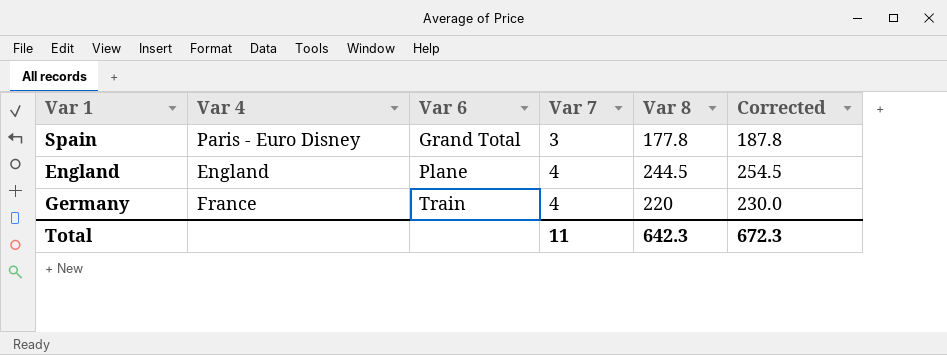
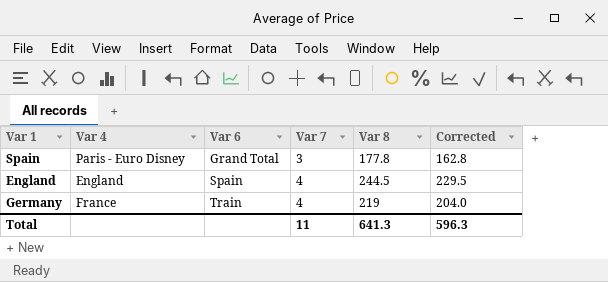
column Corrected | formula: [Var 8] + 10 -> [Var 8] - 15
England | Var 6: Plane -> Spain
Germany | Var 8: 220 -> 219
Total | Var 8: 642.3 -> 641.3
Total | Corrected: 672.3 -> 596.3

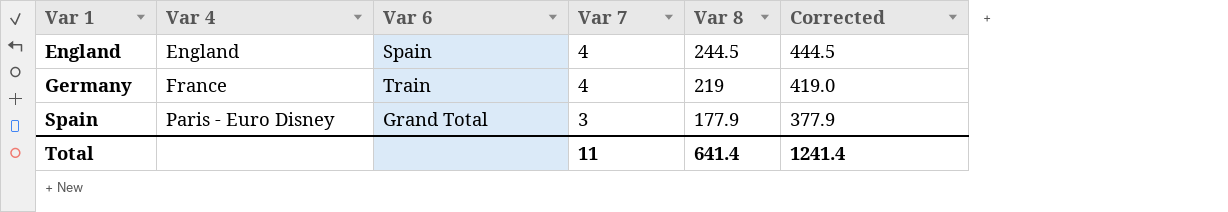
row order: Var 6 ascending -> Var 1 ascending
column Corrected | formula: [Var 8] - 15 -> [Var 8] + 200
Spain | Var 8: 177.8 -> 177.9
Total | Var 8: 641.3 -> 641.4
Total | Corrected: 596.3 -> 1241.4

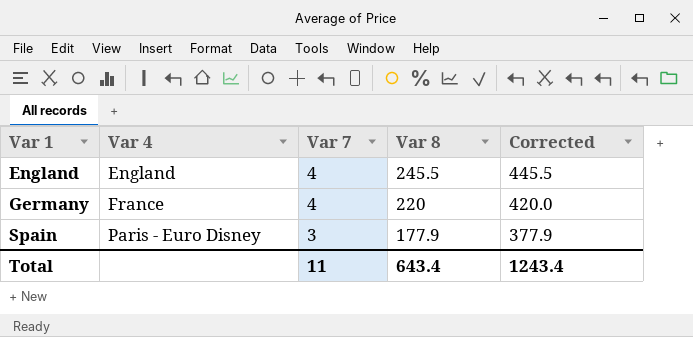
column Var 6 | position: 3 -> none
England | Var 8: 244.5 -> 245.5
England | Corrected: 444.5 -> 445.5
Germany | Var 8: 219 -> 220
Germany | Corrected: 419.0 -> 420.0
Total | Var 8: 641.4 -> 643.4
Total | Corrected: 1241.4 -> 1243.4

